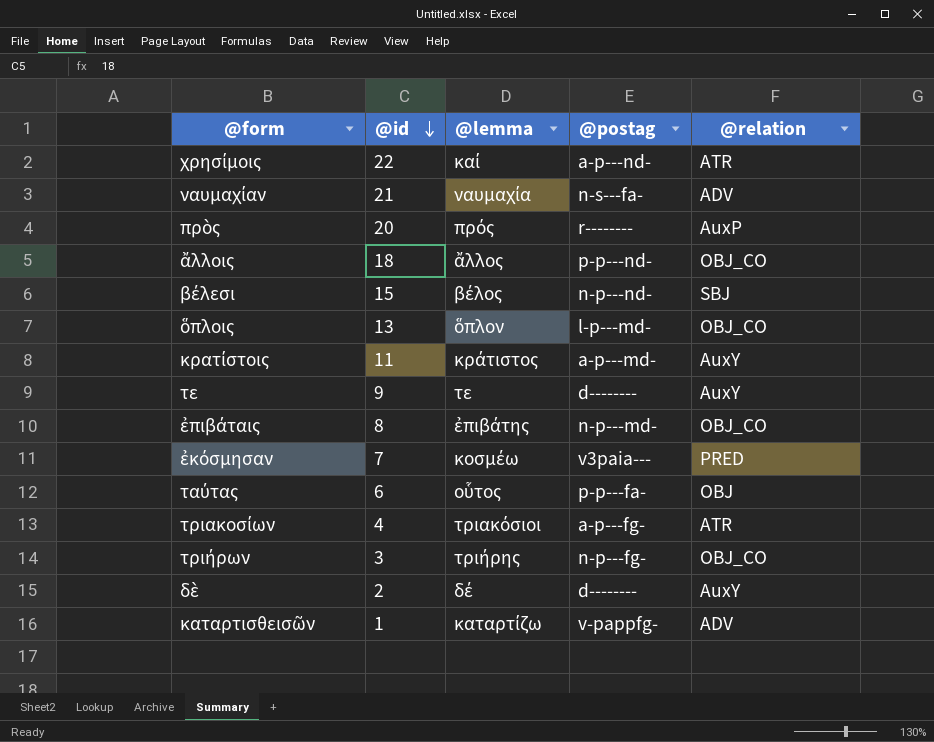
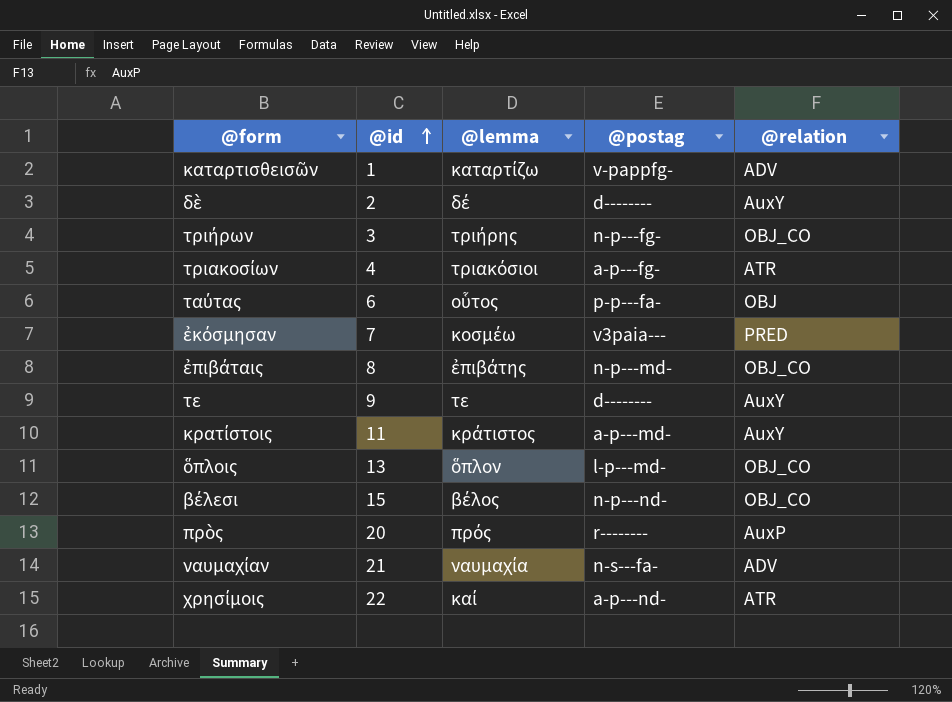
row order: @id descending -> @id ascending
row ἄλλοις: 18 | ἄλλος | p-p---nd- | OBJ_CO -> none
βέλεσι | @relation: SBJ -> OBJ_CO

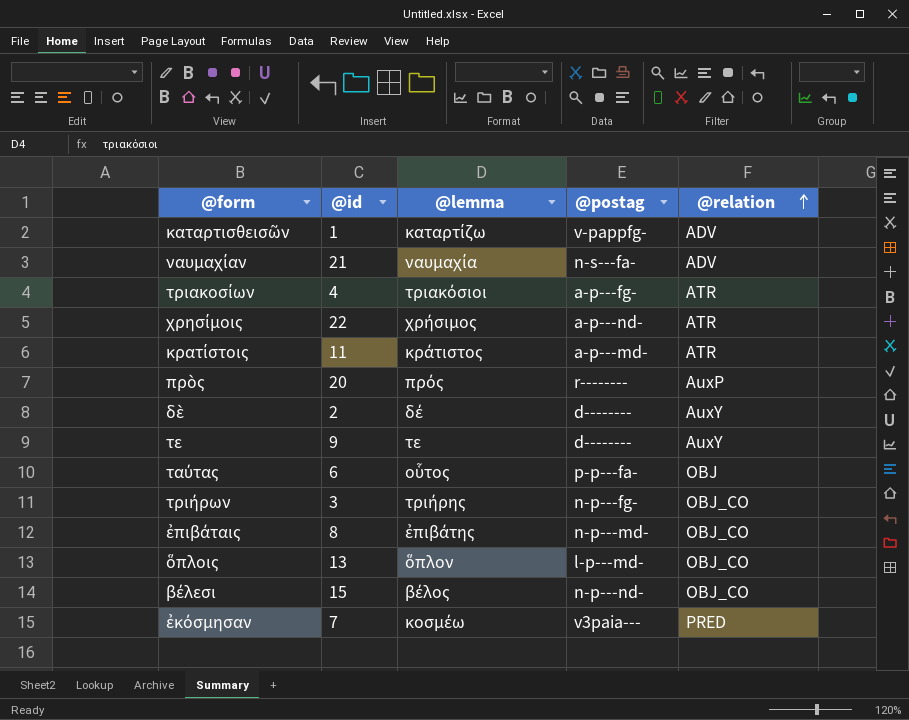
row order: @id ascending -> @relation ascending
χρησίμοις | @lemma: καί -> χρήσιμος
κρατίστοις | @relation: AuxY -> ATR

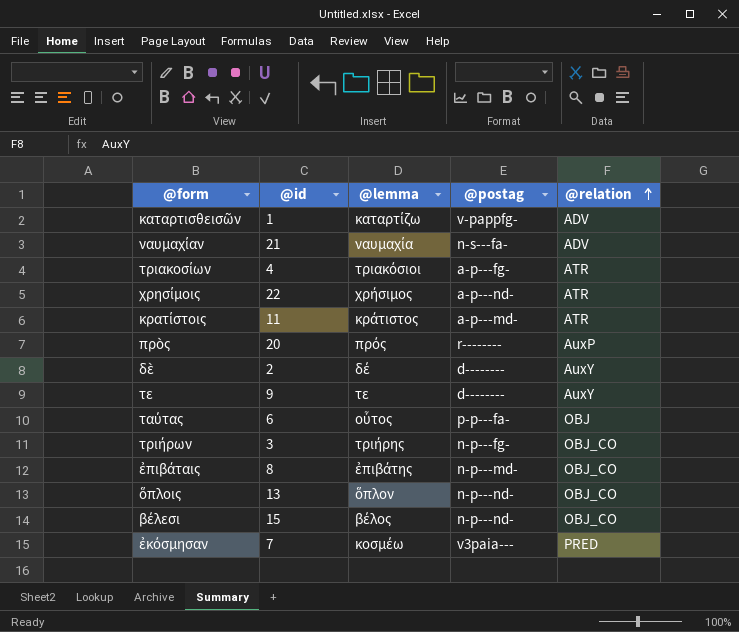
ὅπλοις | @postag: l-p---md- -> n-p---nd-

